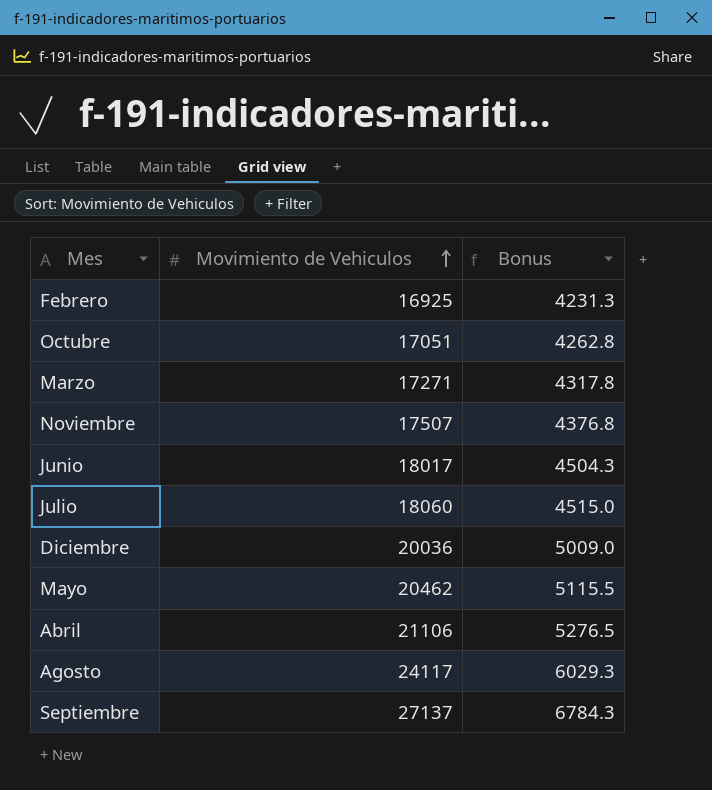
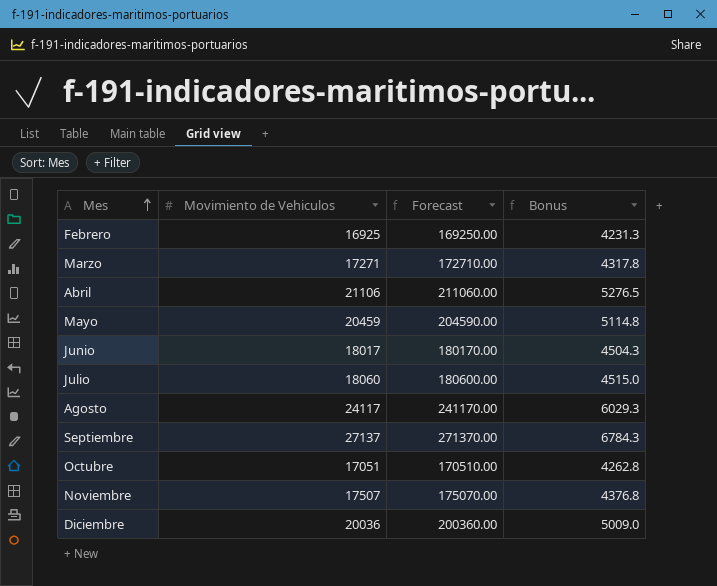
row order: Movimiento de Vehiculos ascending -> Mes ascending
column Forecast | formula: none -> [Movimiento de Vehiculos] * 10
Mayo | Movimiento de Vehiculos: 20462 -> 20459
Mayo | Bonus: 5115.5 -> 5114.8

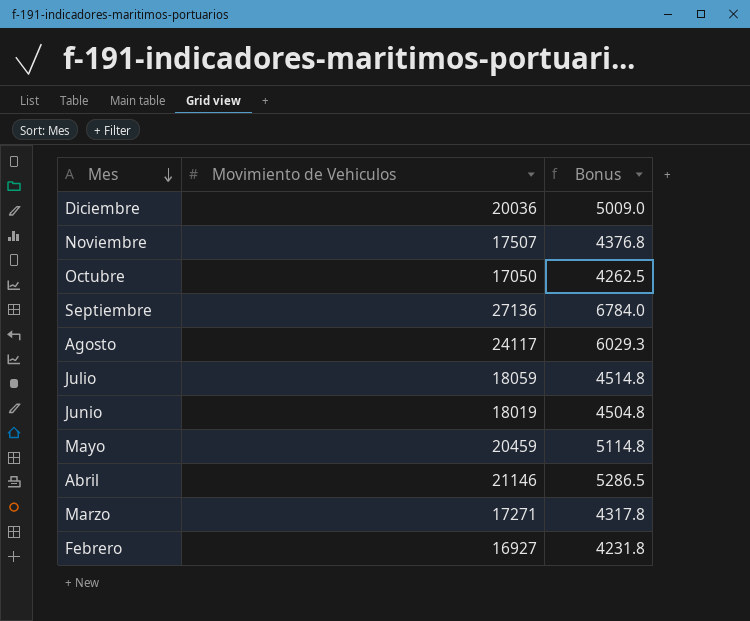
row order: Mes ascending -> Mes descending
column Forecast | formula: [Movimiento de Vehiculos] * 10 -> none
Octubre | Movimiento de Vehiculos: 17051 -> 17050
Octubre | Bonus: 4262.8 -> 4262.5
Septiembre | Movimiento de Vehiculos: 27137 -> 27136
Septiembre | Bonus: 6784.3 -> 6784.0
Julio | Movimiento de Vehiculos: 18060 -> 18059
Julio | Bonus: 4515.0 -> 4514.8
Junio | Movimiento de Vehiculos: 18017 -> 18019
Junio | Bonus: 4504.3 -> 4504.8
Abril | Movimiento de Vehiculos: 21106 -> 21146
Abril | Bonus: 5276.5 -> 5286.5
Febrero | Movimiento de Vehiculos: 16925 -> 16927
Febrero | Bonus: 4231.3 -> 4231.8

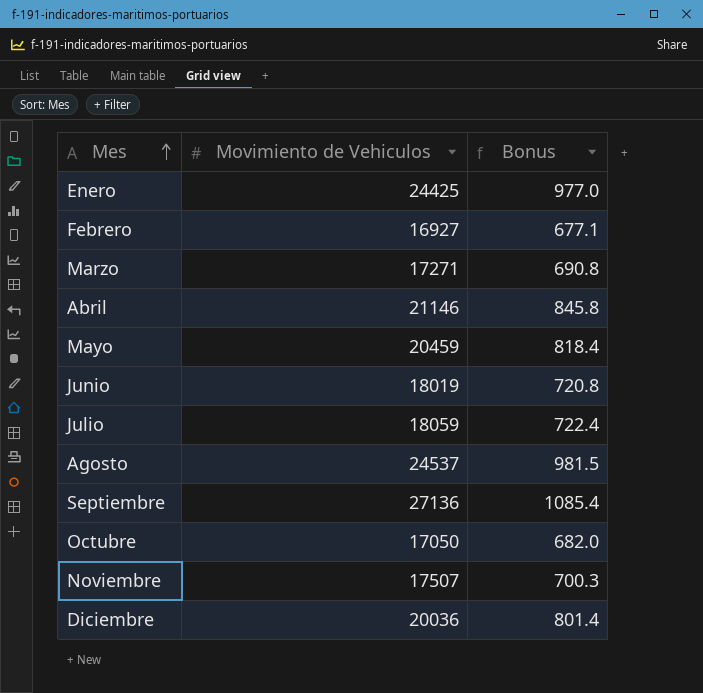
row order: Mes descending -> Mes ascending
column Bonus | formula: [Movimiento de Vehiculos] * 0.25 -> [Movimiento de Vehiculos] * 0.04
row Enero: none -> 24425 | 977.0
Agosto | Movimiento de Vehiculos: 24117 -> 24537

